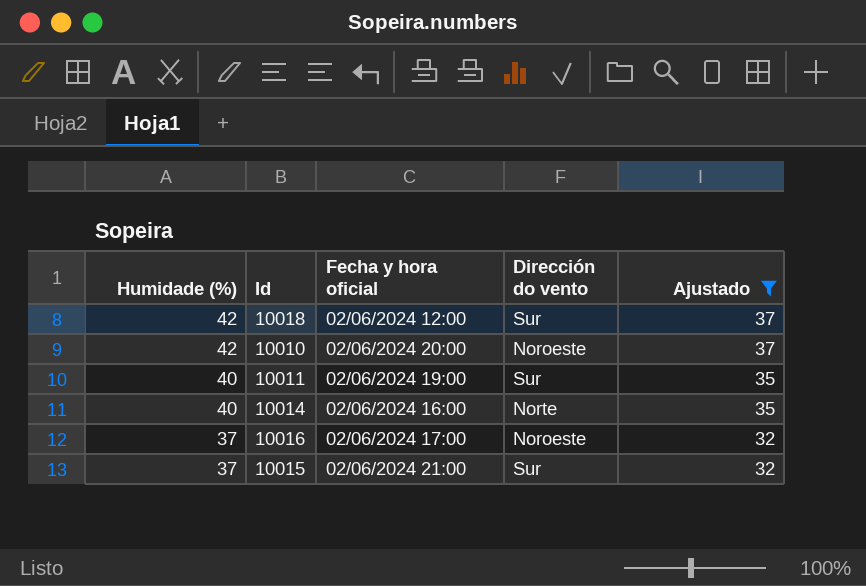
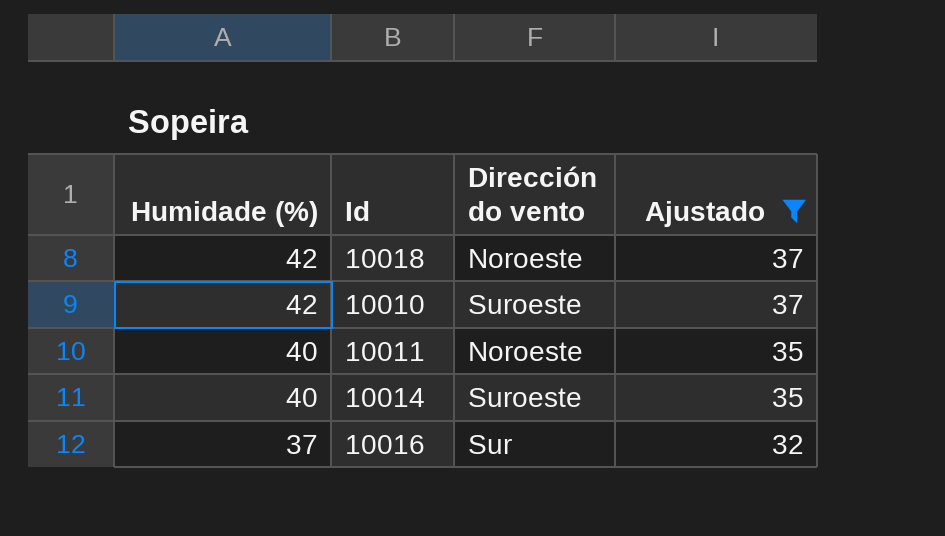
column Fecha y hora oficial | position: 3 -> none
row 10015: 37 | 02/06/2024 21:00 | Sur | 32 -> none
10018 | Dirección do vento: Sur -> Noroeste
10010 | Dirección do vento: Noroeste -> Suroeste
10011 | Dirección do vento: Sur -> Noroeste
10014 | Dirección do vento: Norte -> Suroeste
10016 | Dirección do vento: Noroeste -> Sur

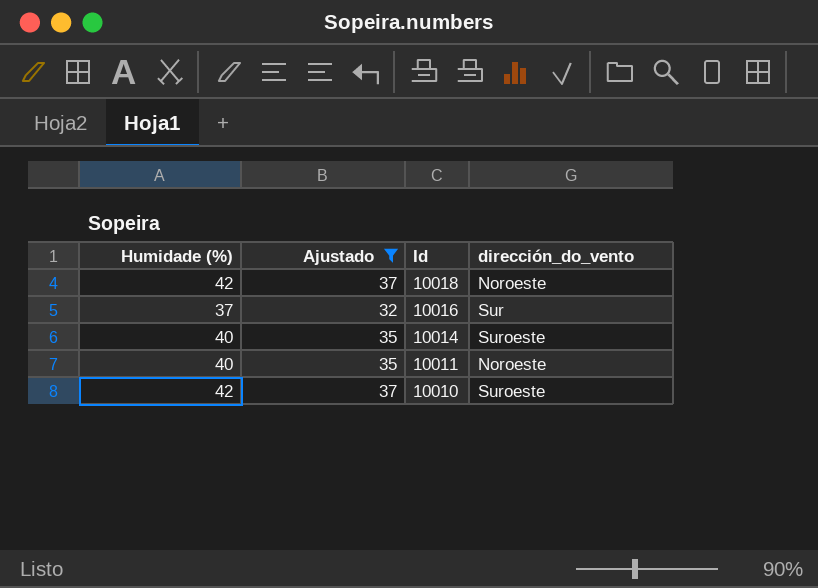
row order: Humidade (%) descending -> Id descending
column Ajustado | position: 4 -> 2
column name: Dirección do vento -> dirección_do_vento

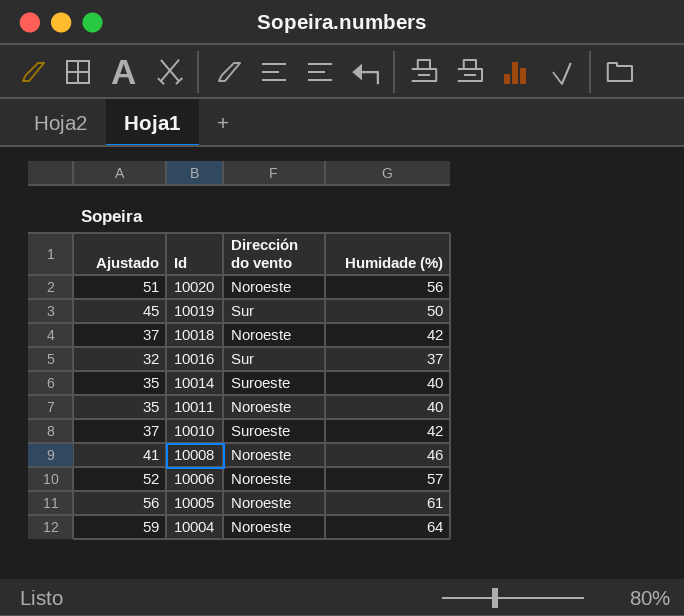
filter: Ajustado <= 37 -> none
column name: dirección_do_vento -> Dirección do vento
column Humidade (%) | position: 1 -> 4

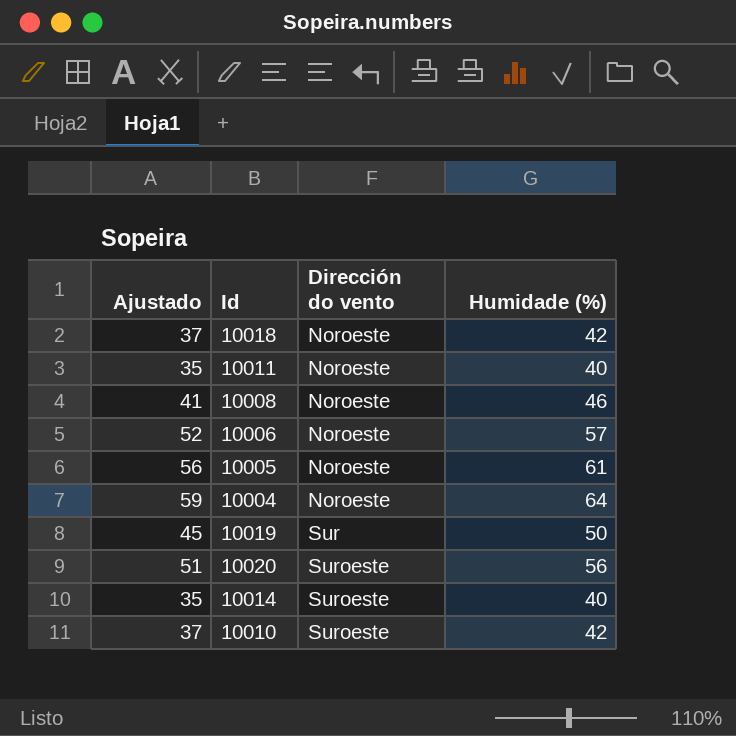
row order: Id descending -> Dirección do vento ascending
row 10016: 32 | Sur | 37 -> none
10020 | Dirección do vento: Noroeste -> Suroeste

